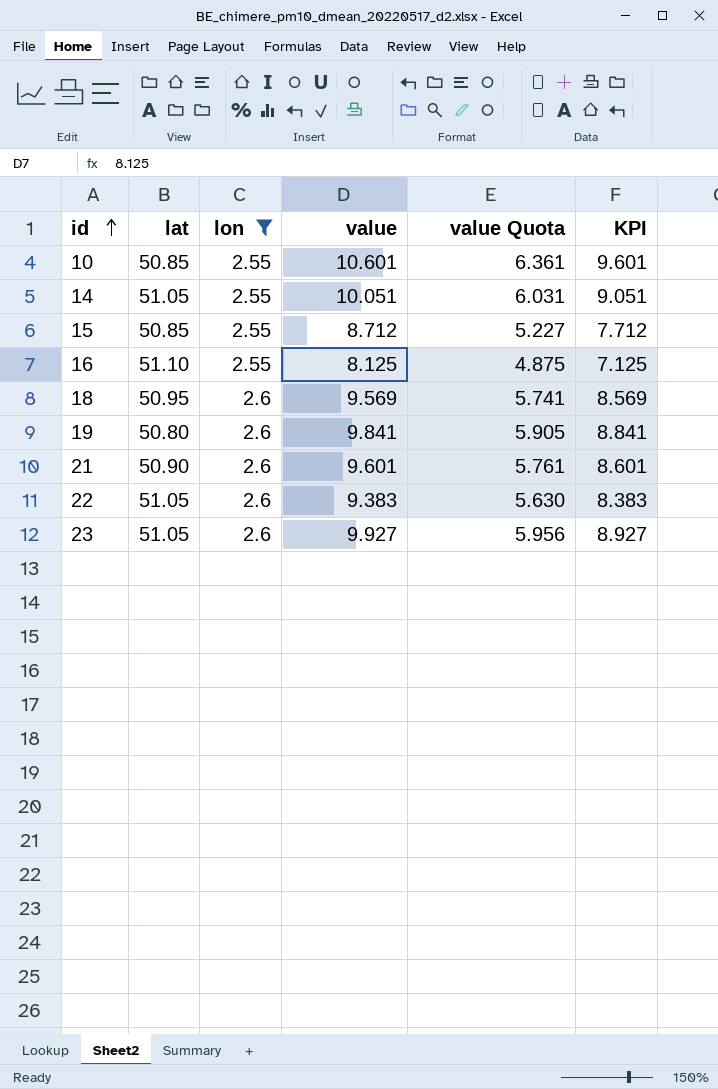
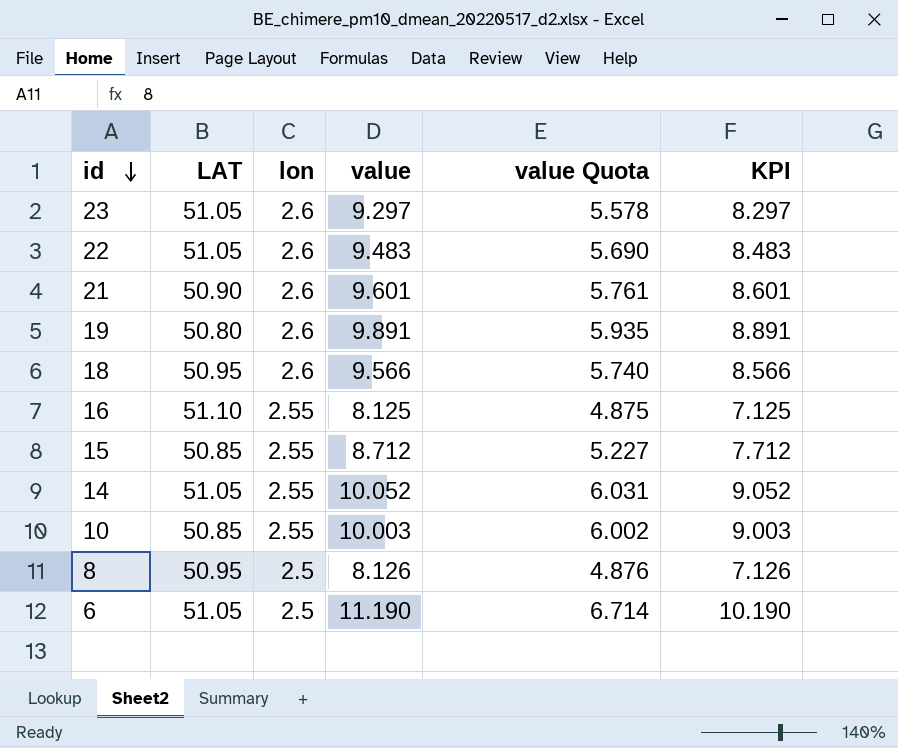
filter: lon != 2.5 -> none
row order: id ascending -> id descending
column name: lat -> LAT
23 | value: 9.927 -> 9.297
23 | value Quota: 5.956 -> 5.578
23 | KPI: 8.927 -> 8.297
22 | value: 9.383 -> 9.483
22 | value Quota: 5.630 -> 5.690
22 | KPI: 8.383 -> 8.483
19 | value: 9.841 -> 9.891
19 | value Quota: 5.905 -> 5.935
19 | KPI: 8.841 -> 8.891
18 | value: 9.569 -> 9.566
18 | value Quota: 5.741 -> 5.740
18 | KPI: 8.569 -> 8.566
14 | value: 10.051 -> 10.052
14 | KPI: 9.051 -> 9.052
10 | value: 10.601 -> 10.003
10 | value Quota: 6.361 -> 6.002
10 | KPI: 9.601 -> 9.003

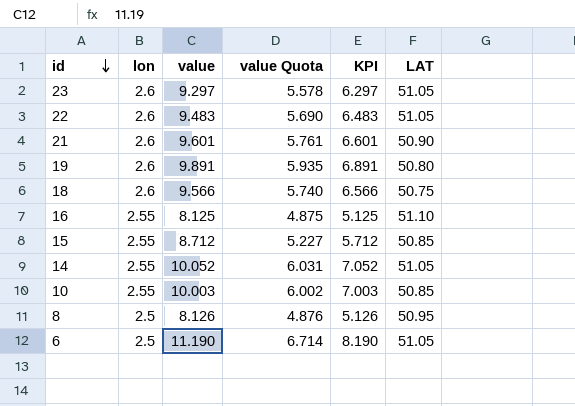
column KPI | formula: [value] - 1 -> [value] - 3
column LAT | position: 2 -> 6
18 | LAT: 50.95 -> 50.75

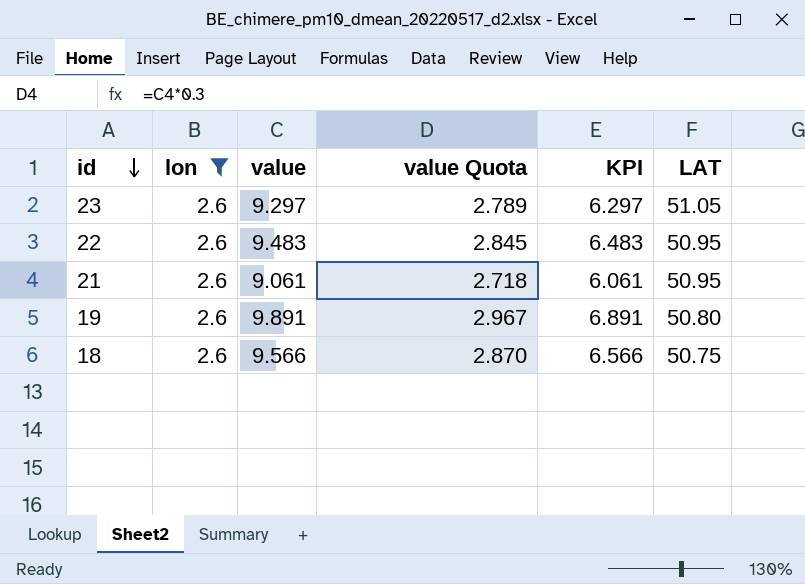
filter: none -> lon = 2.6
column value Quota | formula: [value] * 0.6 -> [value] * 0.3
22 | LAT: 51.05 -> 50.95
21 | value: 9.601 -> 9.061
21 | KPI: 6.601 -> 6.061
21 | LAT: 50.90 -> 50.95

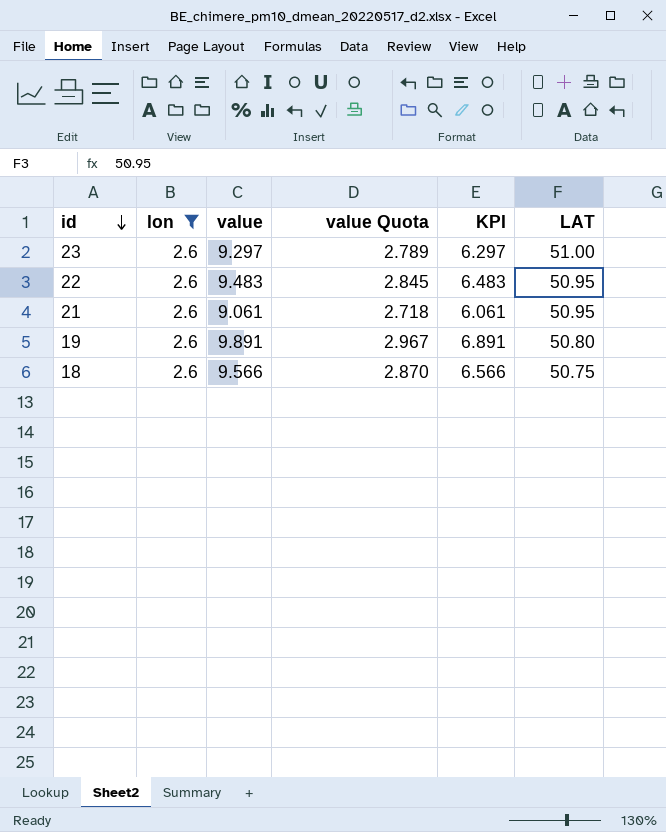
23 | LAT: 51.05 -> 51.00

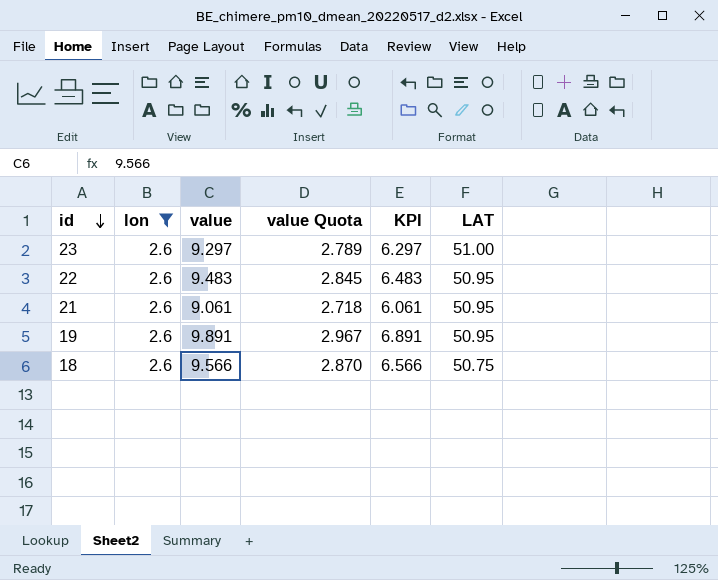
19 | LAT: 50.80 -> 50.95

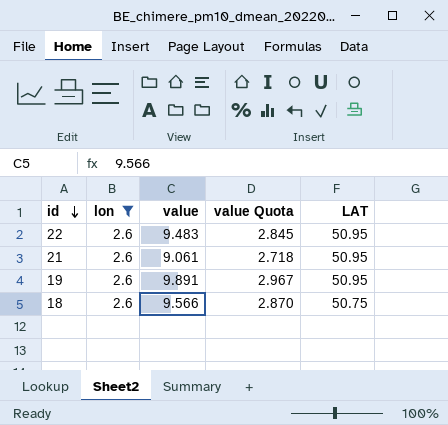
column KPI | formula: [value] - 3 -> none
row 23: 2.6 | 9.297 | 2.789 | 6.297 | 51.00 -> none

